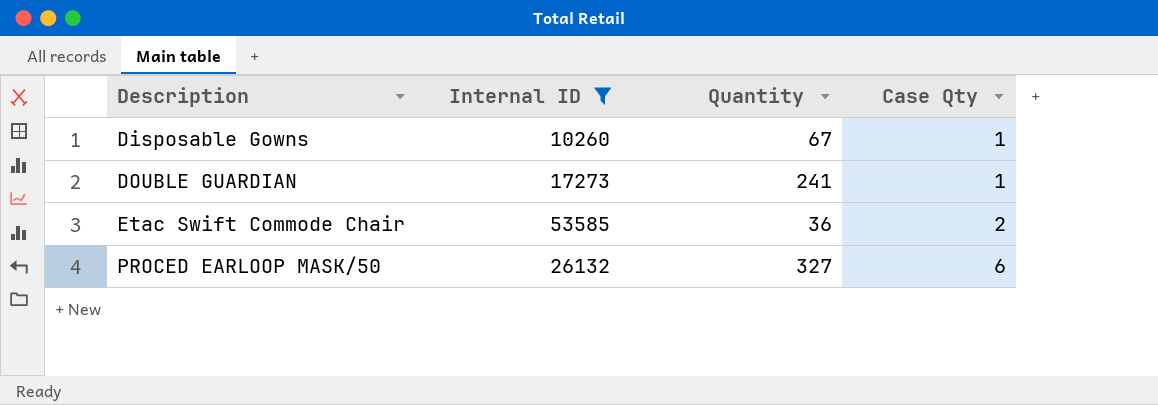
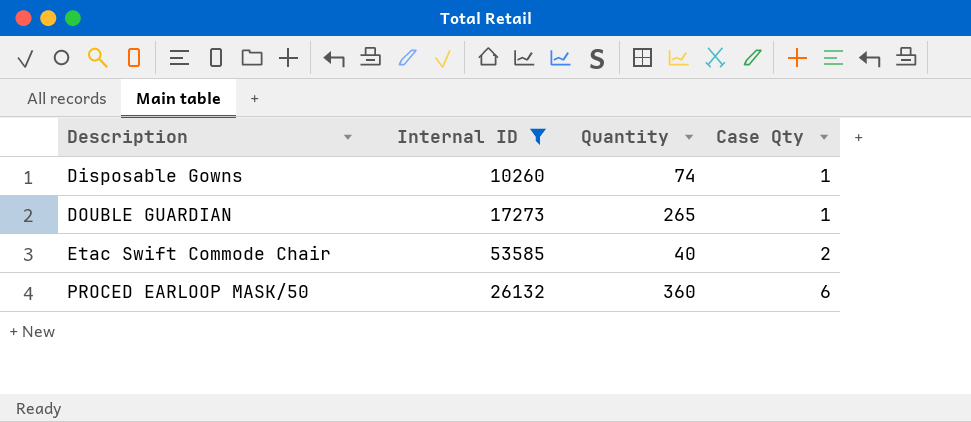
Disposable Gowns | Quantity: 67 -> 74
DOUBLE GUARDIAN | Quantity: 241 -> 265
Etac Swift Commode Chair | Quantity: 36 -> 40
PROCED EARLOOP MASK/50 | Quantity: 327 -> 360

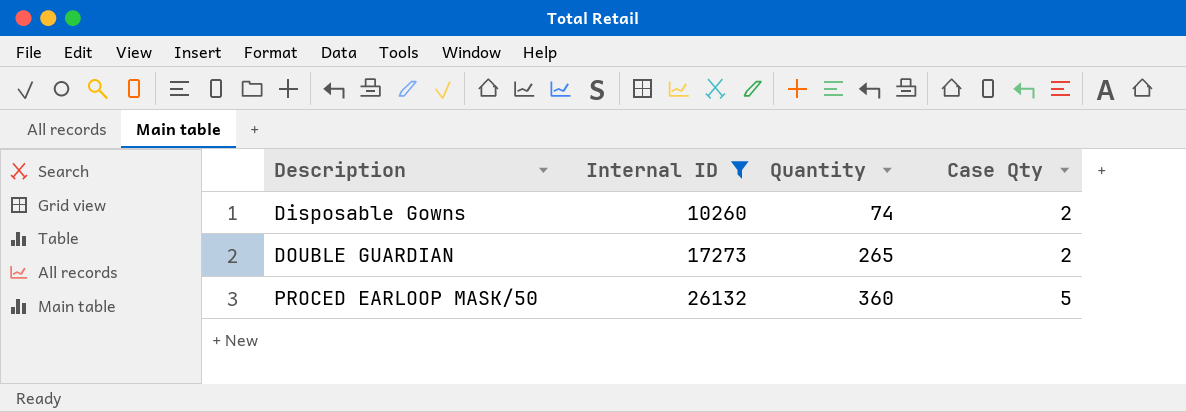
row Etac Swift Commode Chair: 53585 | 40 | 2 -> none
Disposable Gowns | Case Qty: 1 -> 2
DOUBLE GUARDIAN | Case Qty: 1 -> 2
PROCED EARLOOP MASK/50 | Case Qty: 6 -> 5

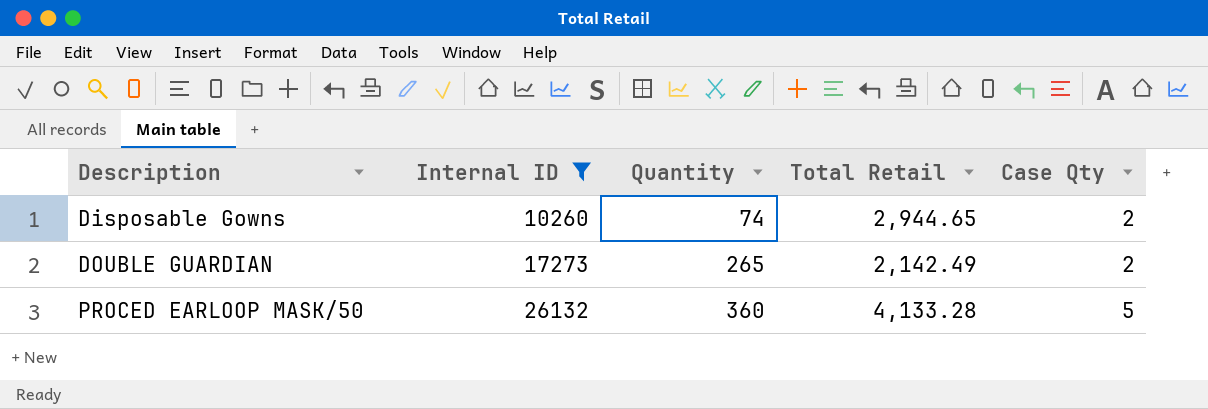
column Total Retail | position: none -> 4

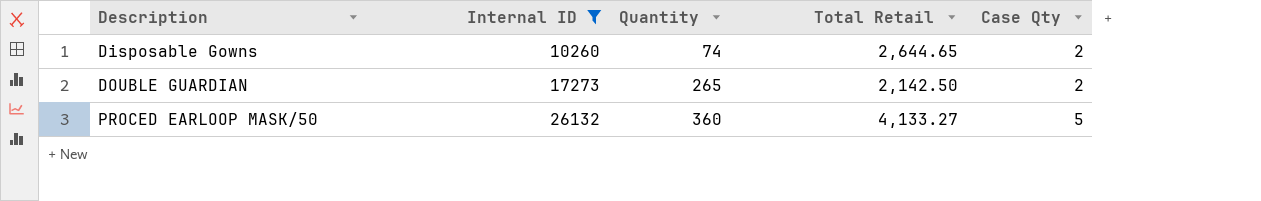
Disposable Gowns | Total Retail: 2,944.65 -> 2,644.65
DOUBLE GUARDIAN | Total Retail: 2,142.49 -> 2,142.50
PROCED EARLOOP MASK/50 | Total Retail: 4,133.28 -> 4,133.27

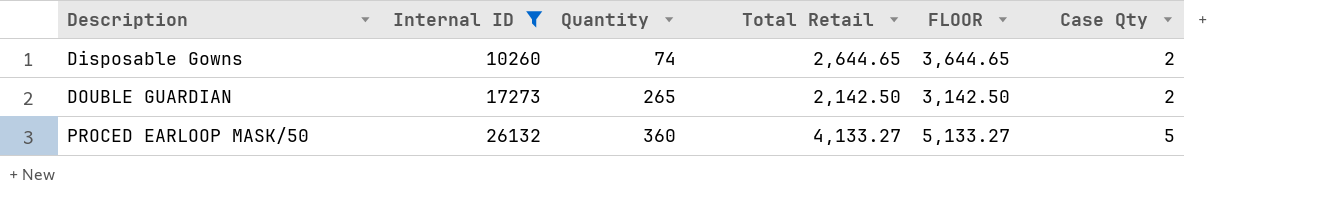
column FLOOR | formula: none -> [Total Retail] + 1000

